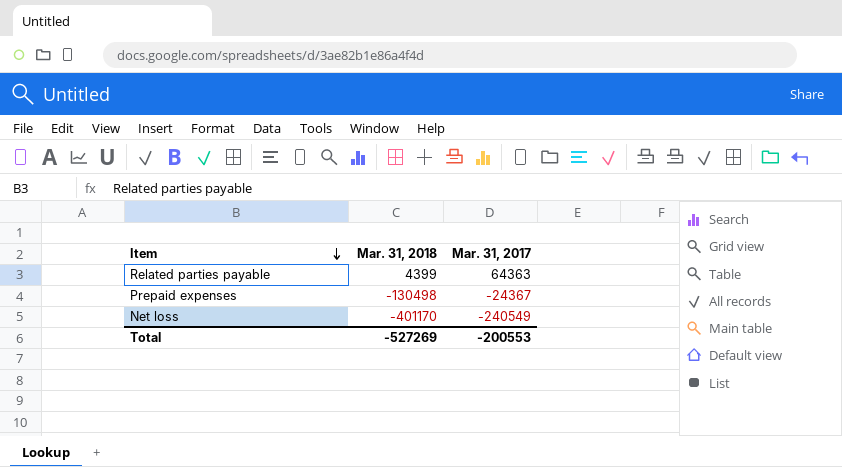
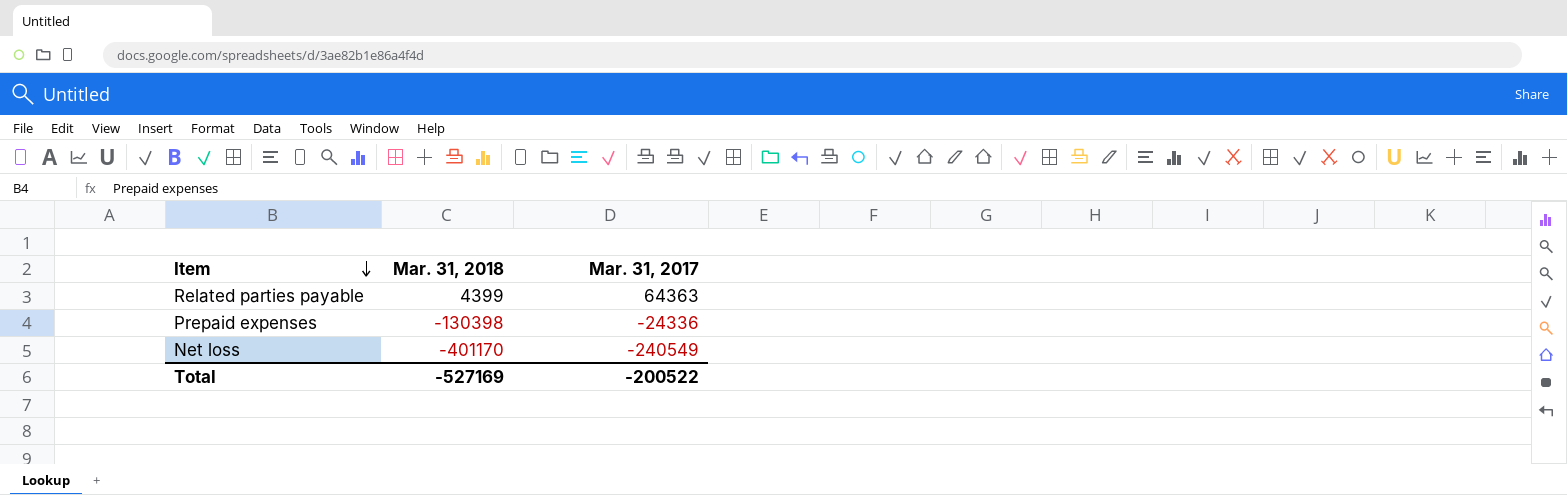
Prepaid expenses | Mar. 31, 2018: -130498 -> -130398
Prepaid expenses | Mar. 31, 2017: -24367 -> -24336
Total | Mar. 31, 2018: -527269 -> -527169
Total | Mar. 31, 2017: -200553 -> -200522

